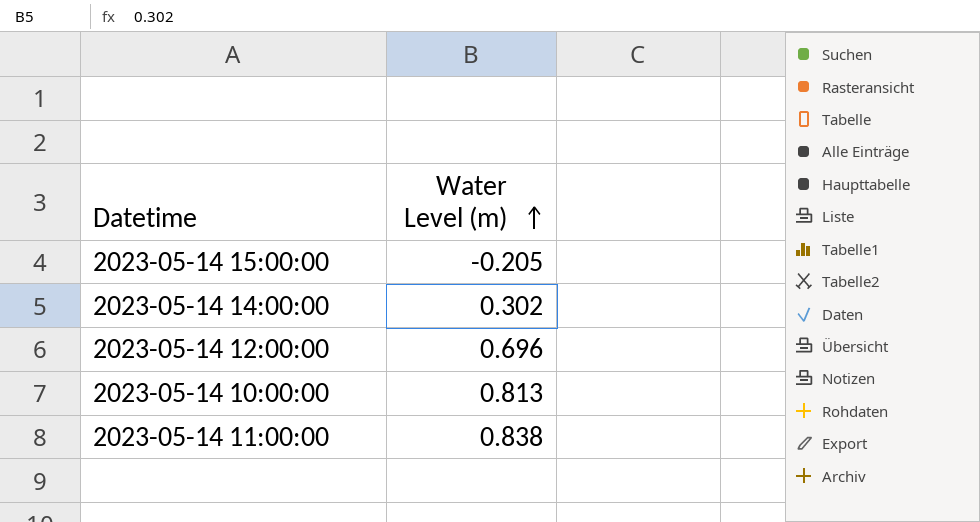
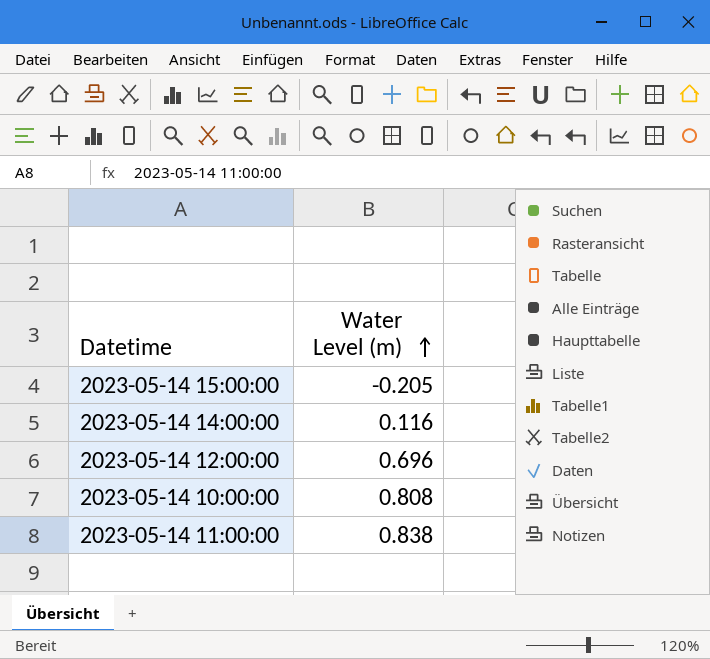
2023-05-14 14:00:00 | Water Level (m): 0.302 -> 0.116
2023-05-14 10:00:00 | Water Level (m): 0.813 -> 0.808

